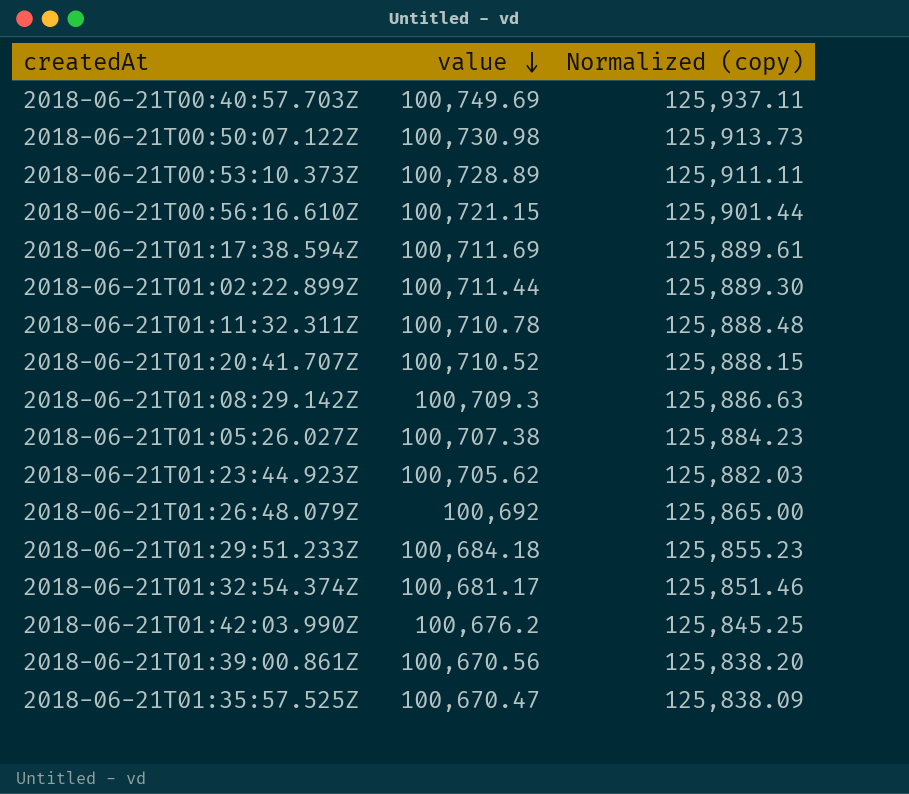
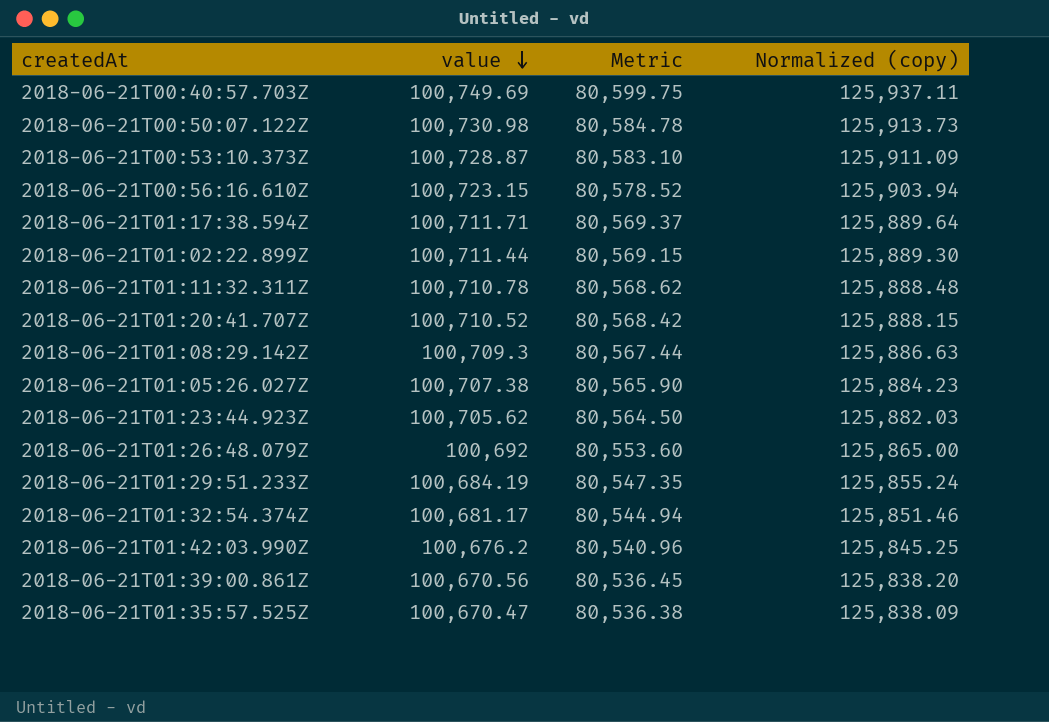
column Metric | formula: none -> [value] * 0.8
2018-06-21T00:53:10.373Z | value: 100,728.89 -> 100,728.87
2018-06-21T00:53:10.373Z | Normalized (copy): 125,911.11 -> 125,911.09
2018-06-21T00:56:16.610Z | value: 100,721.15 -> 100,723.15
2018-06-21T00:56:16.610Z | Normalized (copy): 125,901.44 -> 125,903.94
2018-06-21T01:17:38.594Z | value: 100,711.69 -> 100,711.71
2018-06-21T01:17:38.594Z | Normalized (copy): 125,889.61 -> 125,889.64
2018-06-21T01:29:51.233Z | value: 100,684.18 -> 100,684.19
2018-06-21T01:29:51.233Z | Normalized (copy): 125,855.23 -> 125,855.24

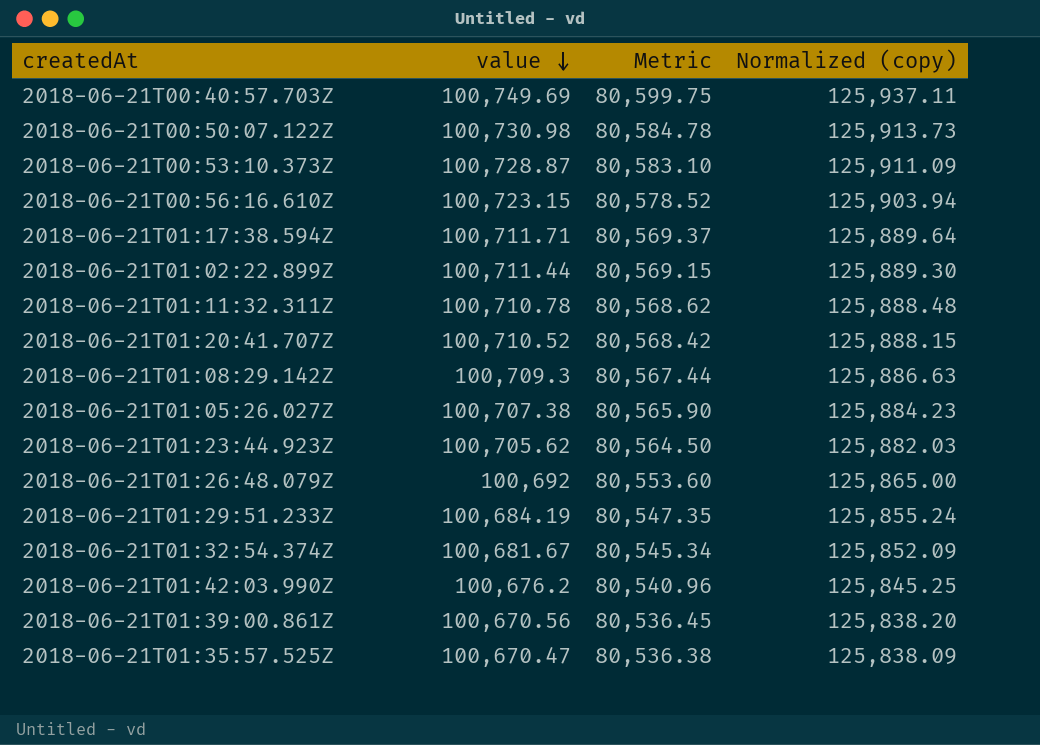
2018-06-21T01:32:54.374Z | value: 100,681.17 -> 100,681.67
2018-06-21T01:32:54.374Z | Metric: 80,544.94 -> 80,545.34
2018-06-21T01:32:54.374Z | Normalized (copy): 125,851.46 -> 125,852.09

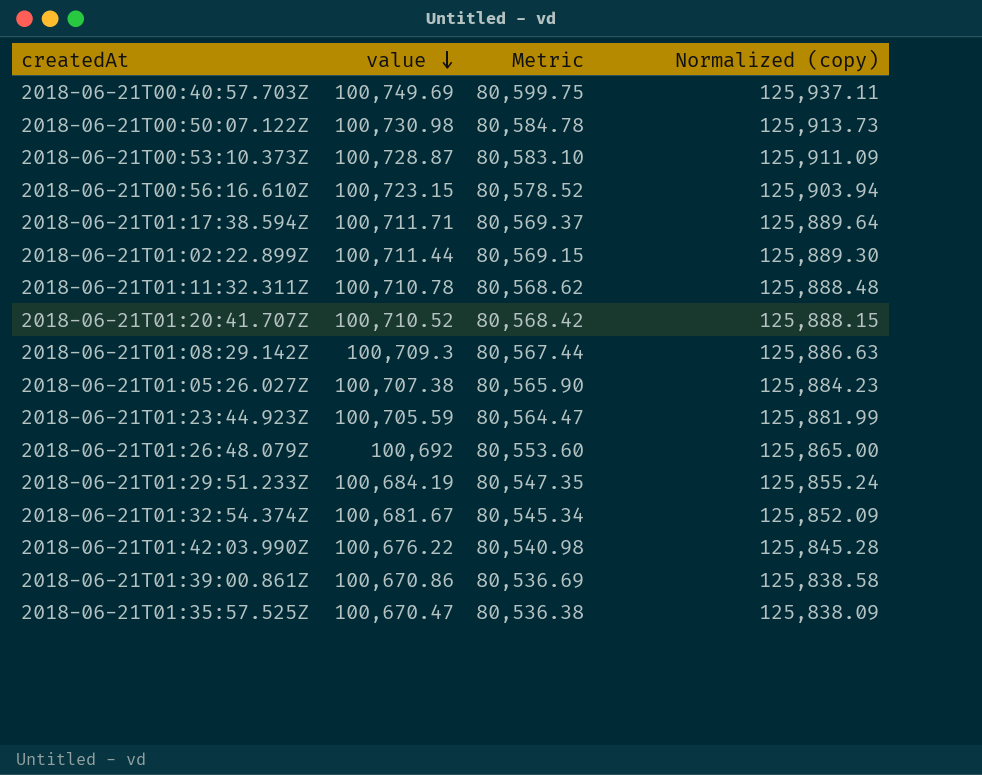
2018-06-21T01:23:44.923Z | value: 100,705.62 -> 100,705.59
2018-06-21T01:23:44.923Z | Metric: 80,564.50 -> 80,564.47
2018-06-21T01:23:44.923Z | Normalized (copy): 125,882.03 -> 125,881.99
2018-06-21T01:42:03.990Z | value: 100,676.2 -> 100,676.22
2018-06-21T01:42:03.990Z | Metric: 80,540.96 -> 80,540.98
2018-06-21T01:42:03.990Z | Normalized (copy): 125,845.25 -> 125,845.28
2018-06-21T01:39:00.861Z | value: 100,670.56 -> 100,670.86
2018-06-21T01:39:00.861Z | Metric: 80,536.45 -> 80,536.69
2018-06-21T01:39:00.861Z | Normalized (copy): 125,838.20 -> 125,838.58

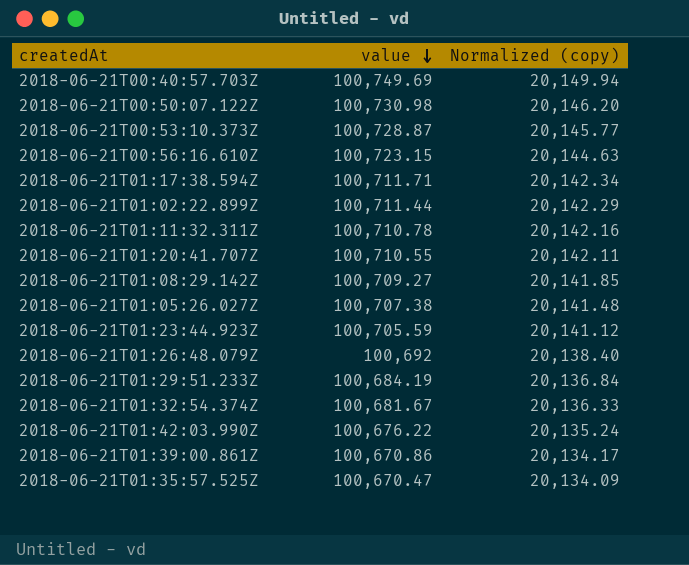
column Metric | formula: [value] * 0.8 -> none
column Normalized (copy) | formula: [value] * 1.25 -> [value] * 0.2
2018-06-21T01:20:41.707Z | value: 100,710.52 -> 100,710.55
2018-06-21T01:08:29.142Z | value: 100,709.3 -> 100,709.27

